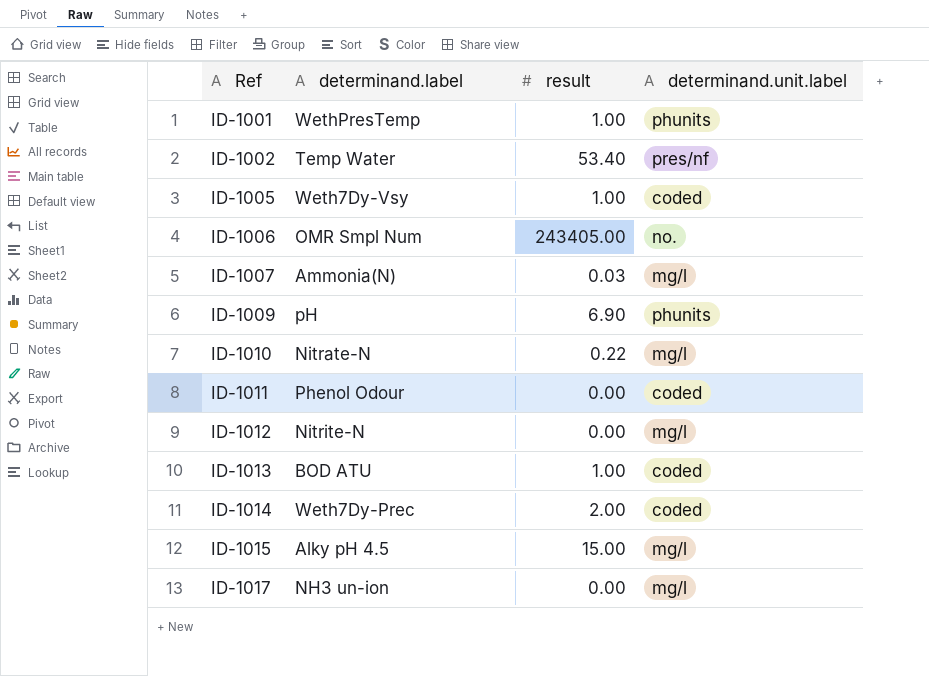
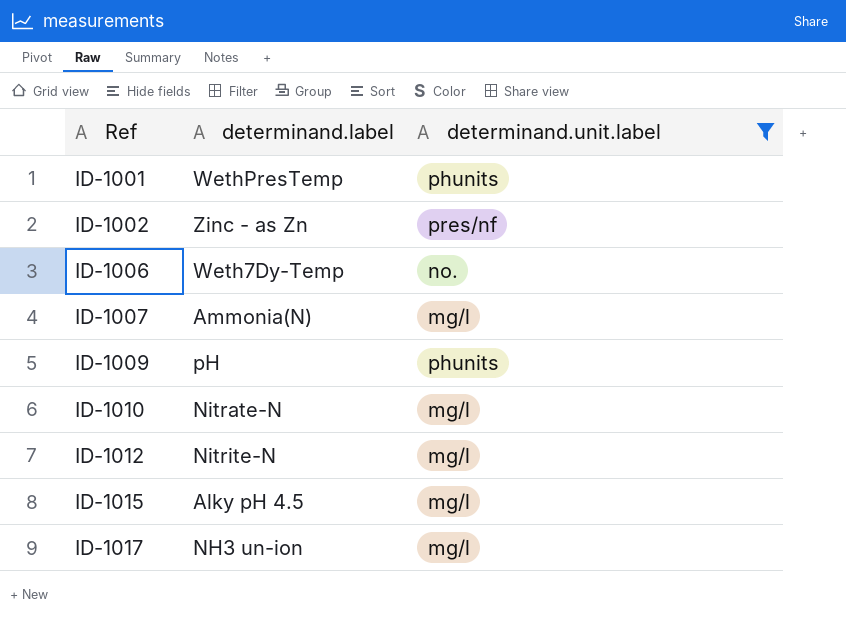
filter: none -> determinand.unit.label != coded
column result | position: 3 -> none
ID-1002 | determinand.label: Temp Water -> Zinc - as Zn
ID-1006 | determinand.label: OMR Smpl Num -> Weth7Dy-Temp

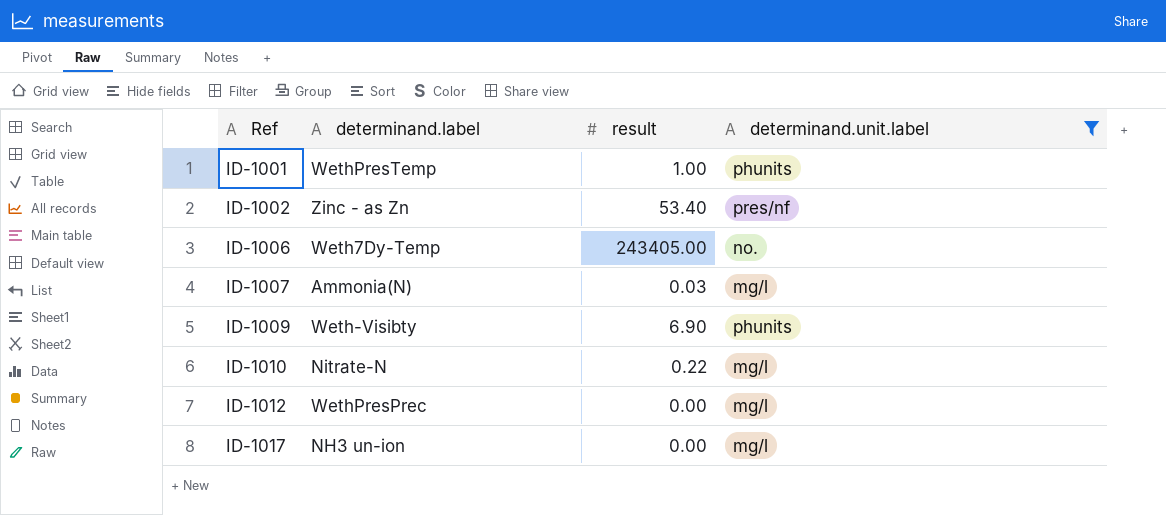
column result | position: none -> 3
row ID-1015: Alky pH 4.5 | mg/l -> none
ID-1009 | determinand.label: pH -> Weth-Visibty
ID-1012 | determinand.label: Nitrite-N -> WethPresPrec

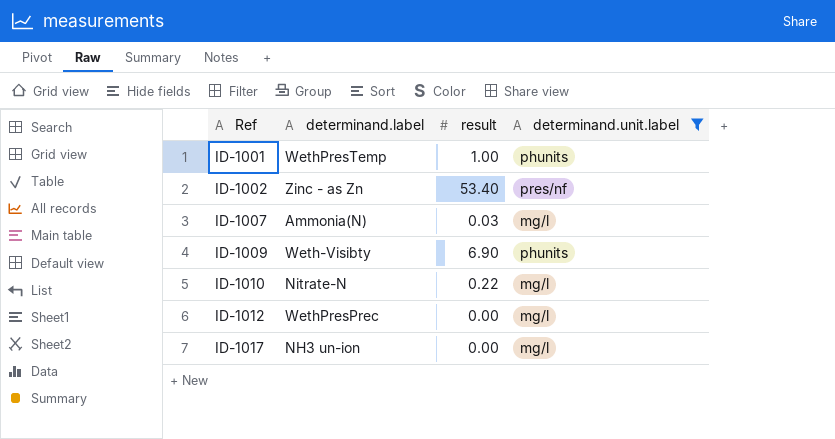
row ID-1006: Weth7Dy-Temp | 243405.00 | no. -> none

